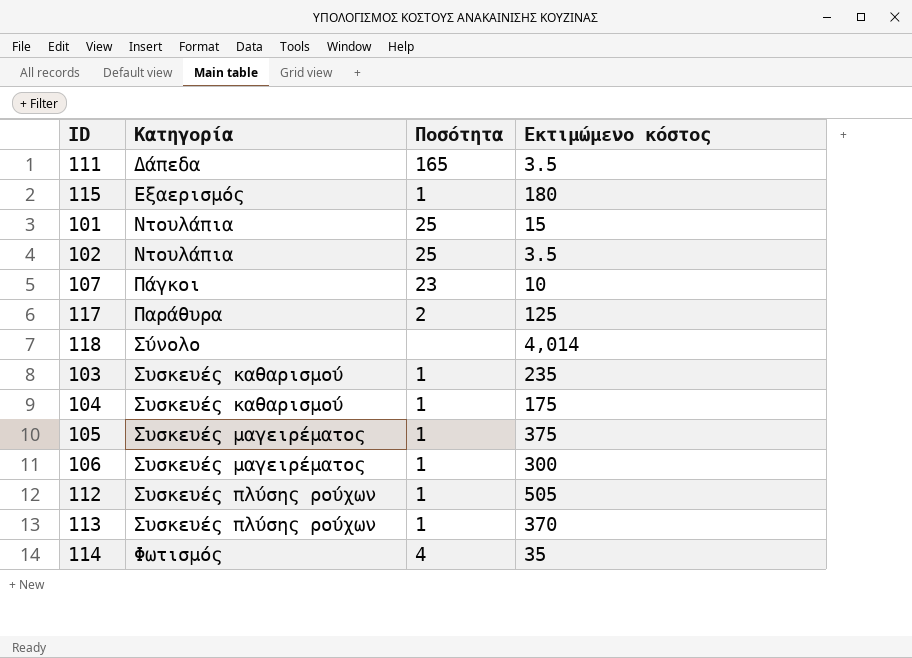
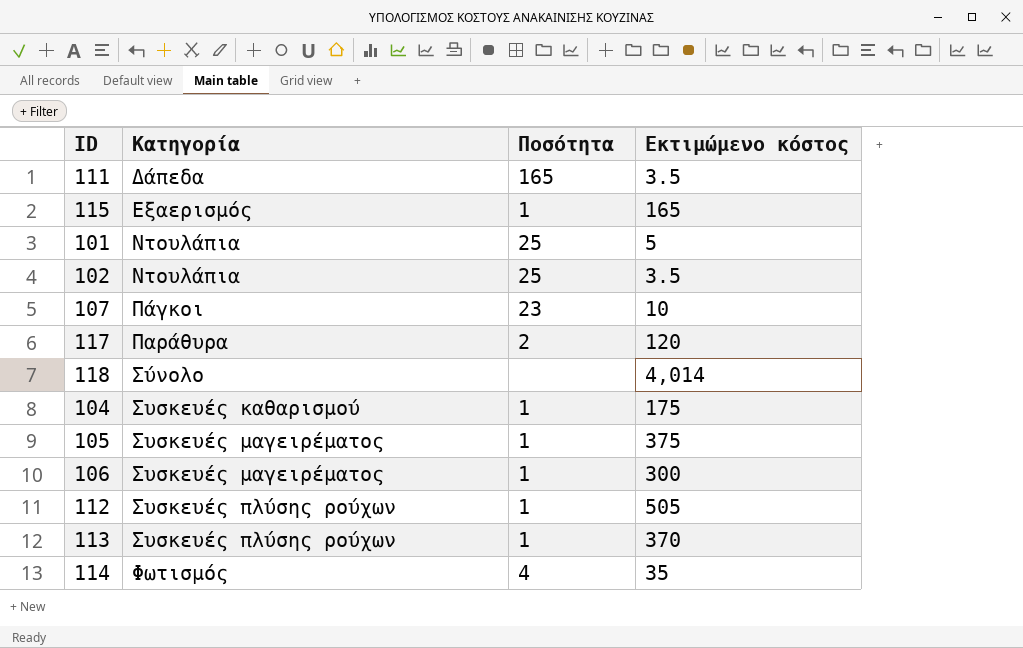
row 103: Συσκευές καθαρισμού | 1 | 235 -> none
115 | Εκτιμώμενο κόστος: 180 -> 165
101 | Εκτιμώμενο κόστος: 15 -> 5
117 | Εκτιμώμενο κόστος: 125 -> 120

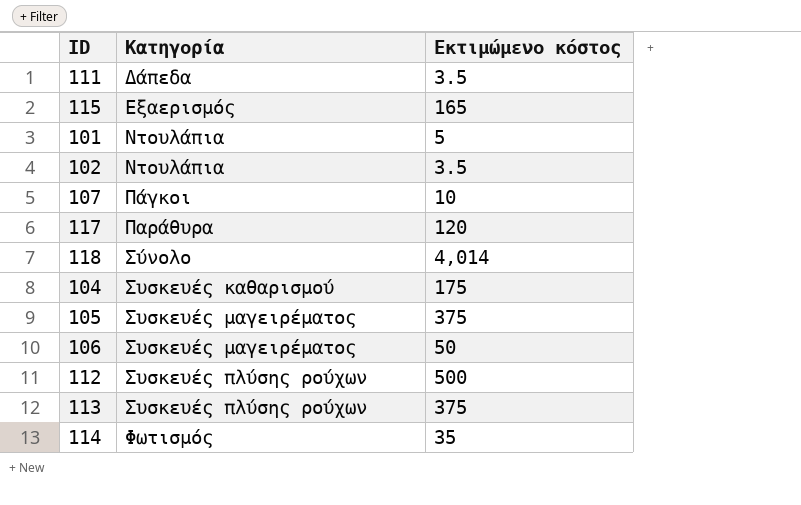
column Ποσότητα | position: 3 -> none
106 | Εκτιμώμενο κόστος: 300 -> 50
112 | Εκτιμώμενο κόστος: 505 -> 500
113 | Εκτιμώμενο κόστος: 370 -> 375

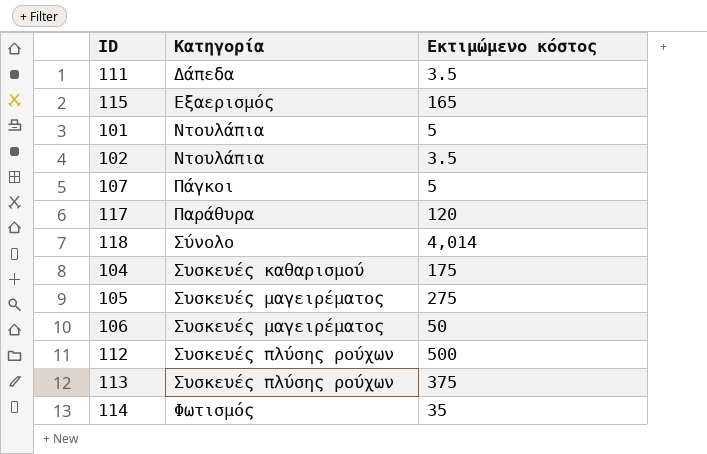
107 | Εκτιμώμενο κόστος: 10 -> 5
105 | Εκτιμώμενο κόστος: 375 -> 275

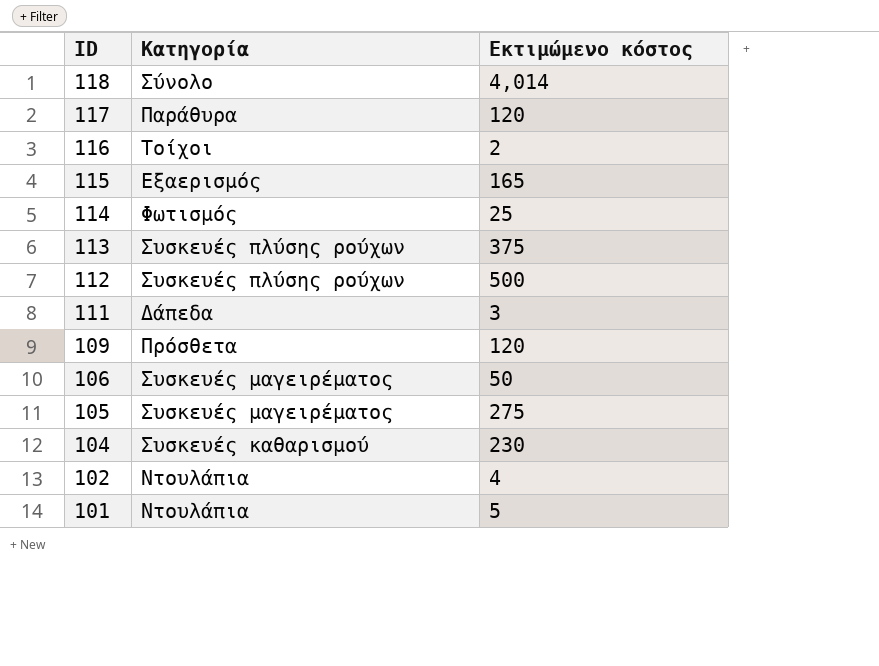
row order: Κατηγορία ascending -> ID descending
row 107: Πάγκοι | 5 -> none
row 116: none -> Τοίχοι | 2
114 | Εκτιμώμενο κόστος: 35 -> 25
111 | Εκτιμώμενο κόστος: 3.5 -> 3
row 109: none -> Πρόσθετα | 120
104 | Εκτιμώμενο κόστος: 175 -> 230
102 | Εκτιμώμενο κόστος: 3.5 -> 4

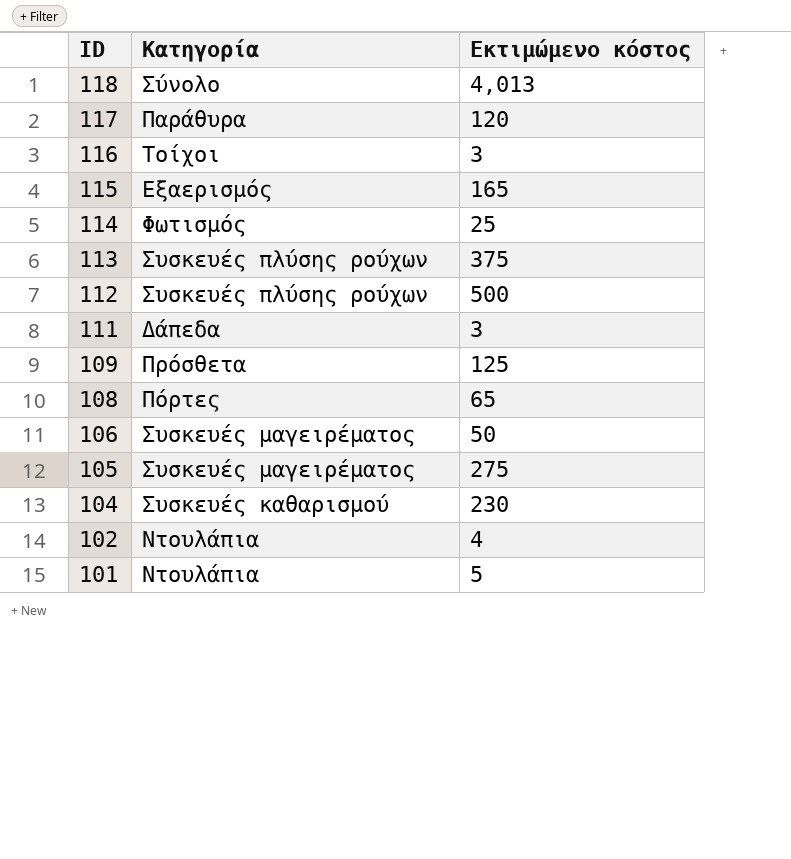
118 | Εκτιμώμενο κόστος: 4,014 -> 4,013
116 | Εκτιμώμενο κόστος: 2 -> 3
109 | Εκτιμώμενο κόστος: 120 -> 125
row 108: none -> Πόρτες | 65

